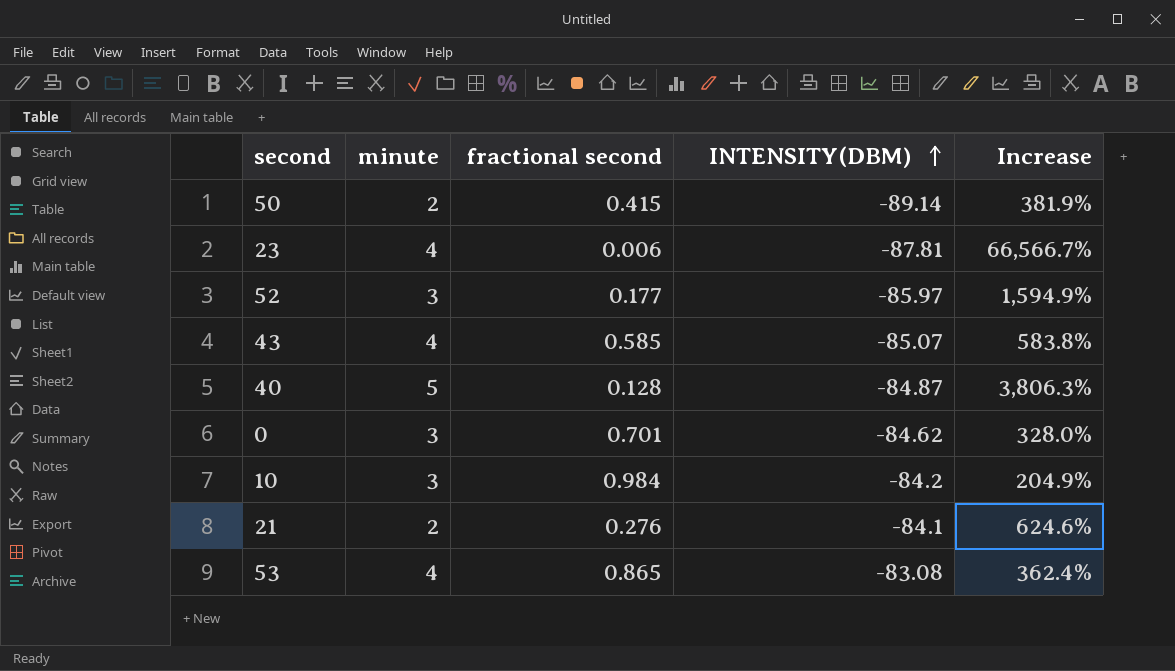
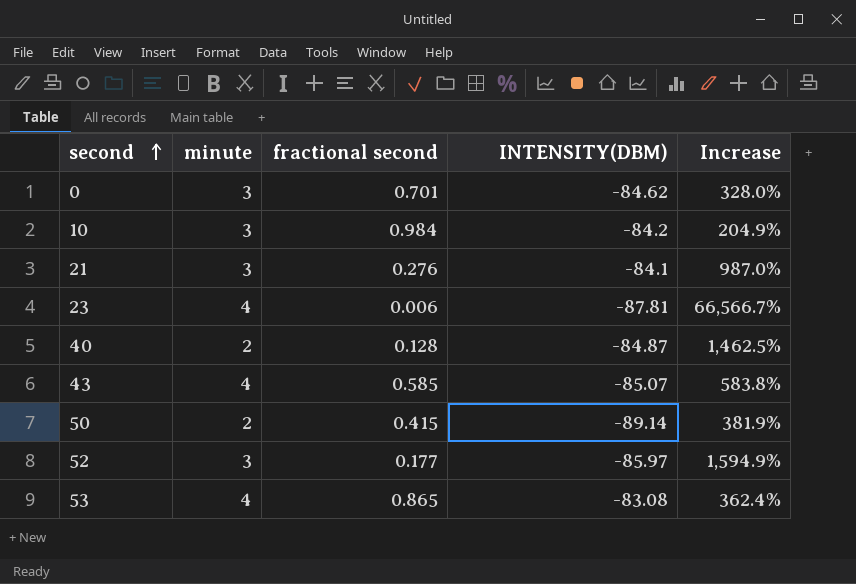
row order: INTENSITY(DBM) ascending -> second ascending
21 | minute: 2 -> 3
21 | Increase: 624.6% -> 987.0%
40 | minute: 5 -> 2
40 | Increase: 3,806.3% -> 1,462.5%

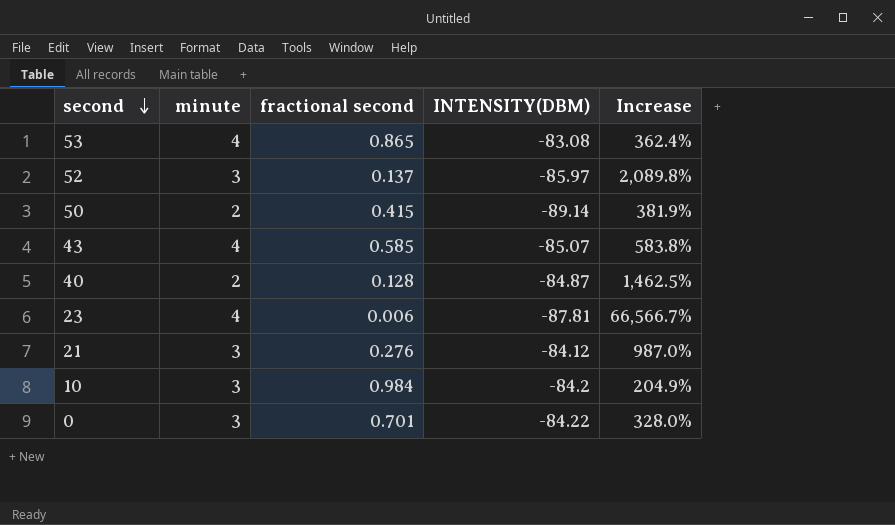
row order: second ascending -> second descending
52 | fractional second: 0.177 -> 0.137
52 | Increase: 1,594.9% -> 2,089.8%
21 | INTENSITY(DBM): -84.1 -> -84.12
0 | INTENSITY(DBM): -84.62 -> -84.22

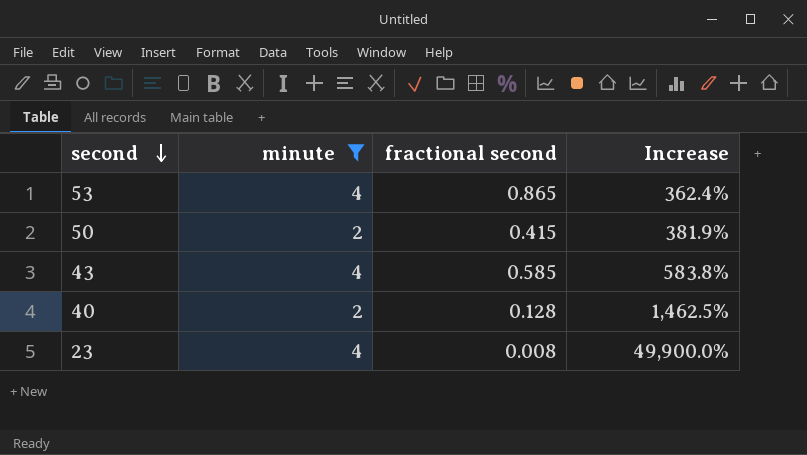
filter: none -> minute != 3
column INTENSITY(DBM) | position: 4 -> none
23 | fractional second: 0.006 -> 0.008
23 | Increase: 66,566.7% -> 49,900.0%

